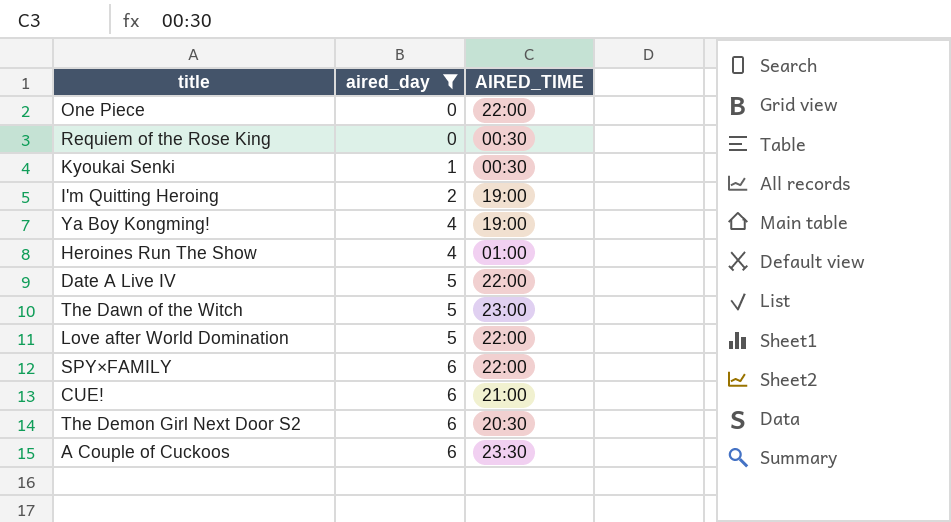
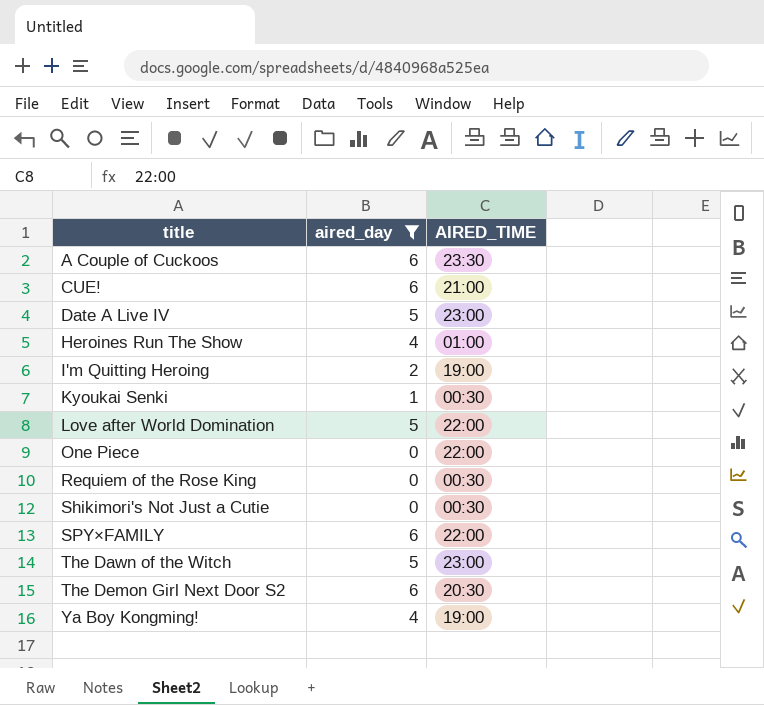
row order: aired_day ascending -> title ascending
Date A Live IV | AIRED_TIME: 22:00 -> 23:00
row Shikimori's Not Just a Cutie: none -> 0 | 00:30

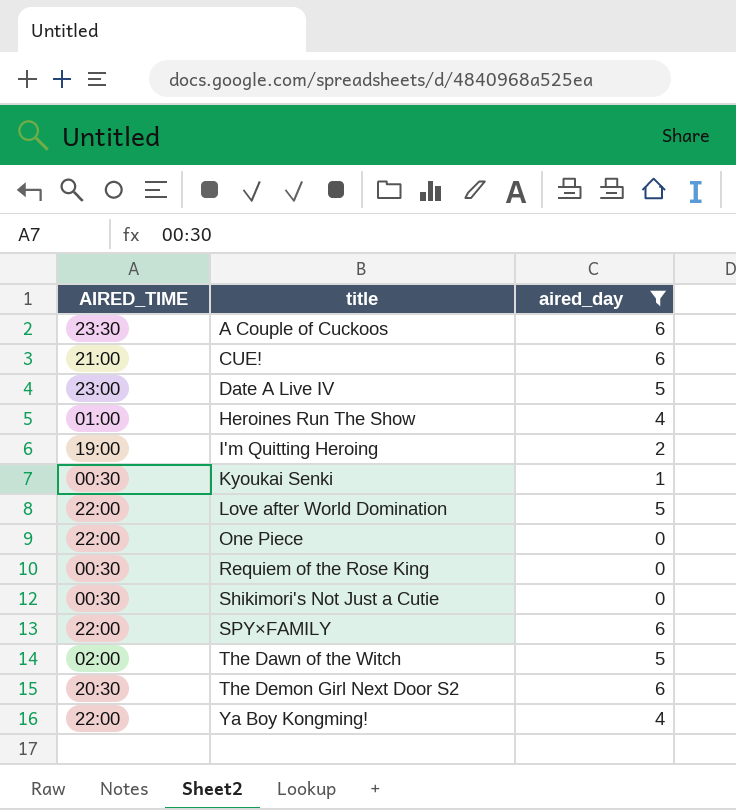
column AIRED_TIME | position: 3 -> 1
The Dawn of the Witch | AIRED_TIME: 23:00 -> 02:00
Ya Boy Kongming! | AIRED_TIME: 19:00 -> 22:00

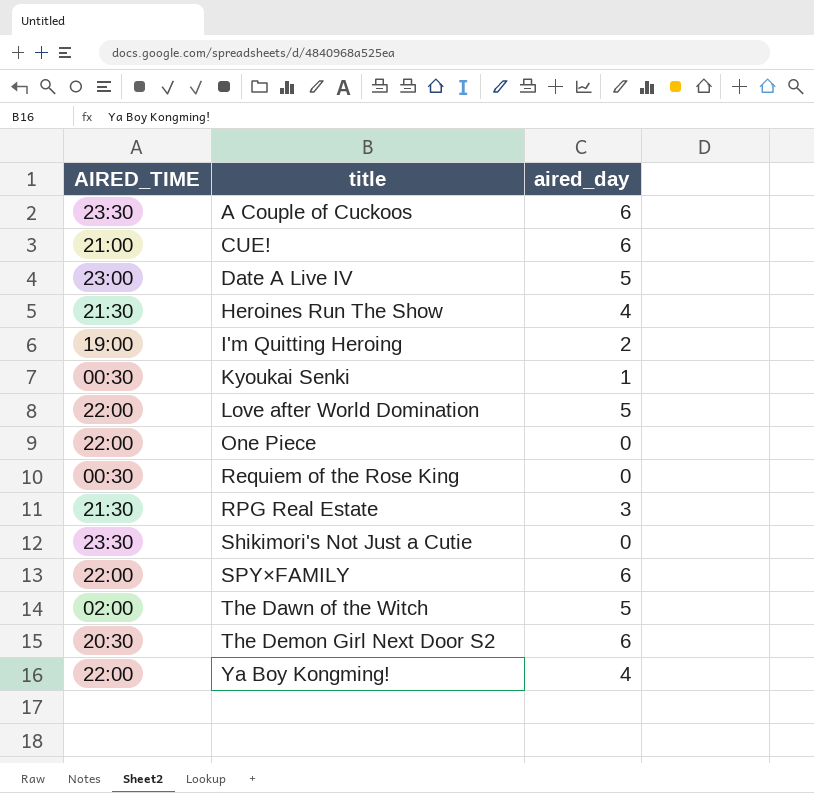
filter: aired_day != 3 -> none
Heroines Run The Show | AIRED_TIME: 01:00 -> 21:30
Shikimori's Not Just a Cutie | AIRED_TIME: 00:30 -> 23:30

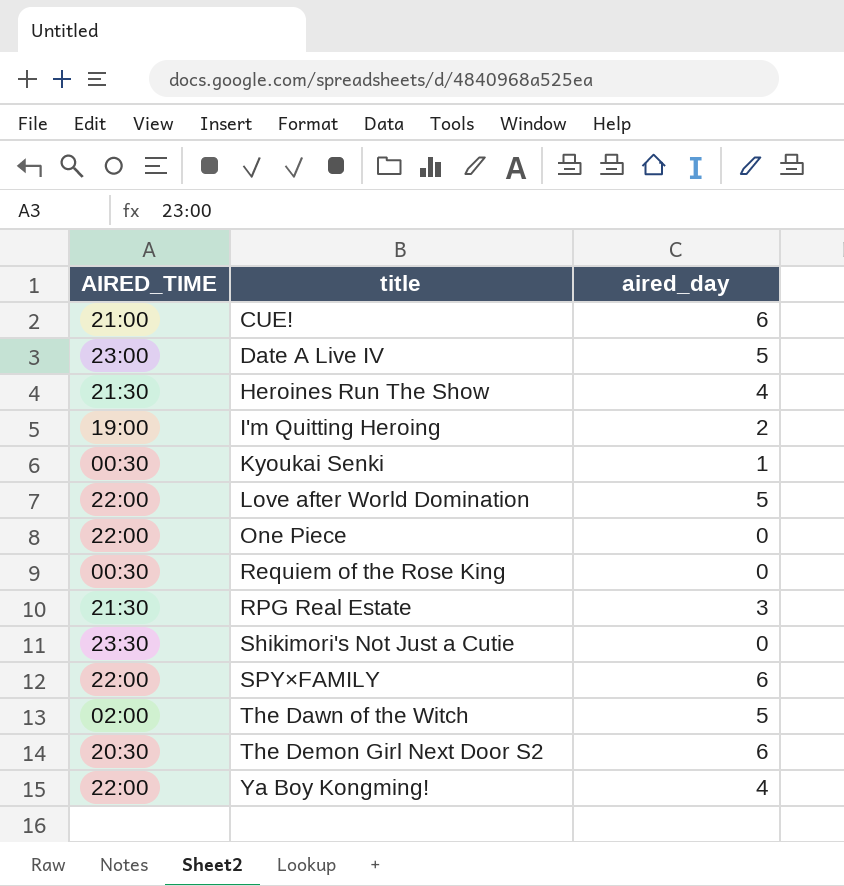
row A Couple of Cuckoos: 23:30 | 6 -> none

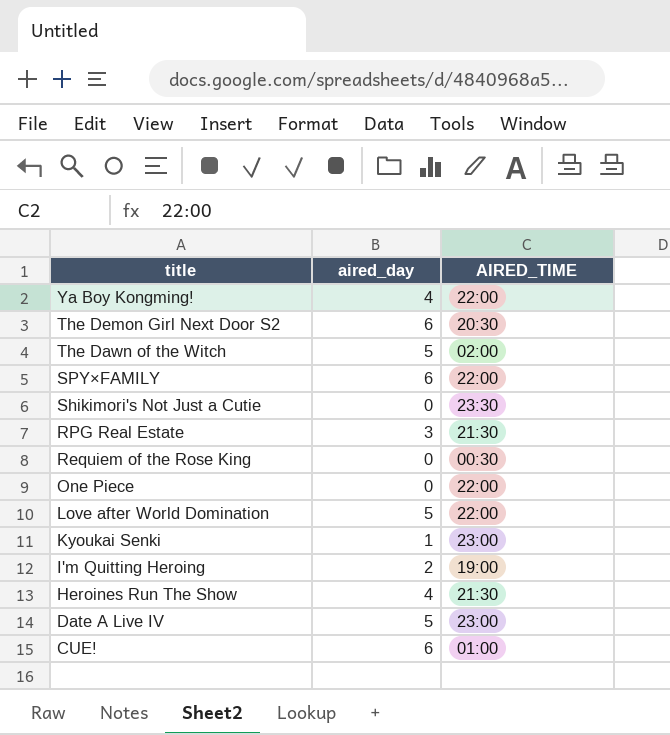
row order: title ascending -> title descending
column AIRED_TIME | position: 1 -> 3
Kyoukai Senki | AIRED_TIME: 00:30 -> 23:00
CUE! | AIRED_TIME: 21:00 -> 01:00

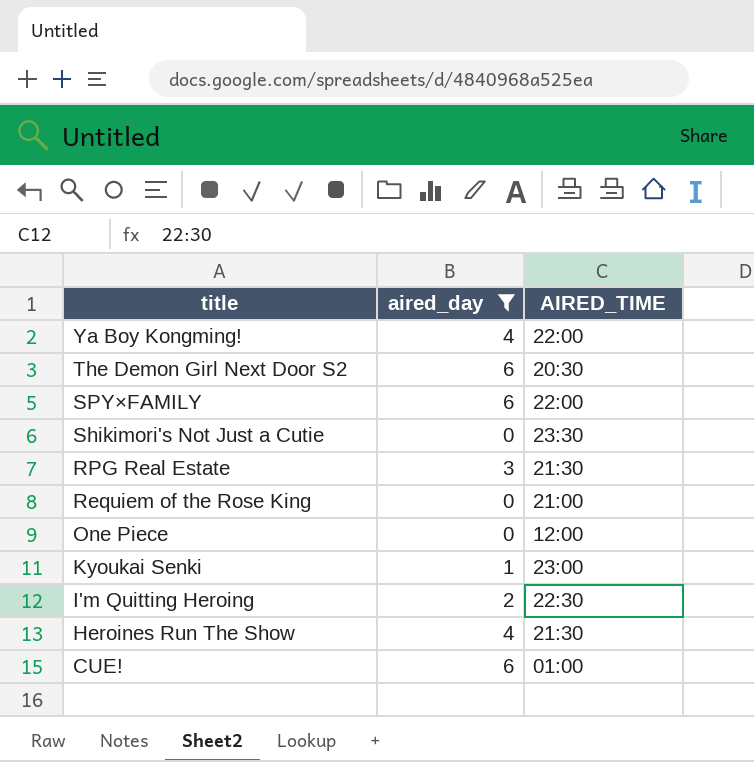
filter: none -> aired_day != 5
Requiem of the Rose King | AIRED_TIME: 00:30 -> 21:00
One Piece | AIRED_TIME: 22:00 -> 12:00
I'm Quitting Heroing | AIRED_TIME: 19:00 -> 22:30

